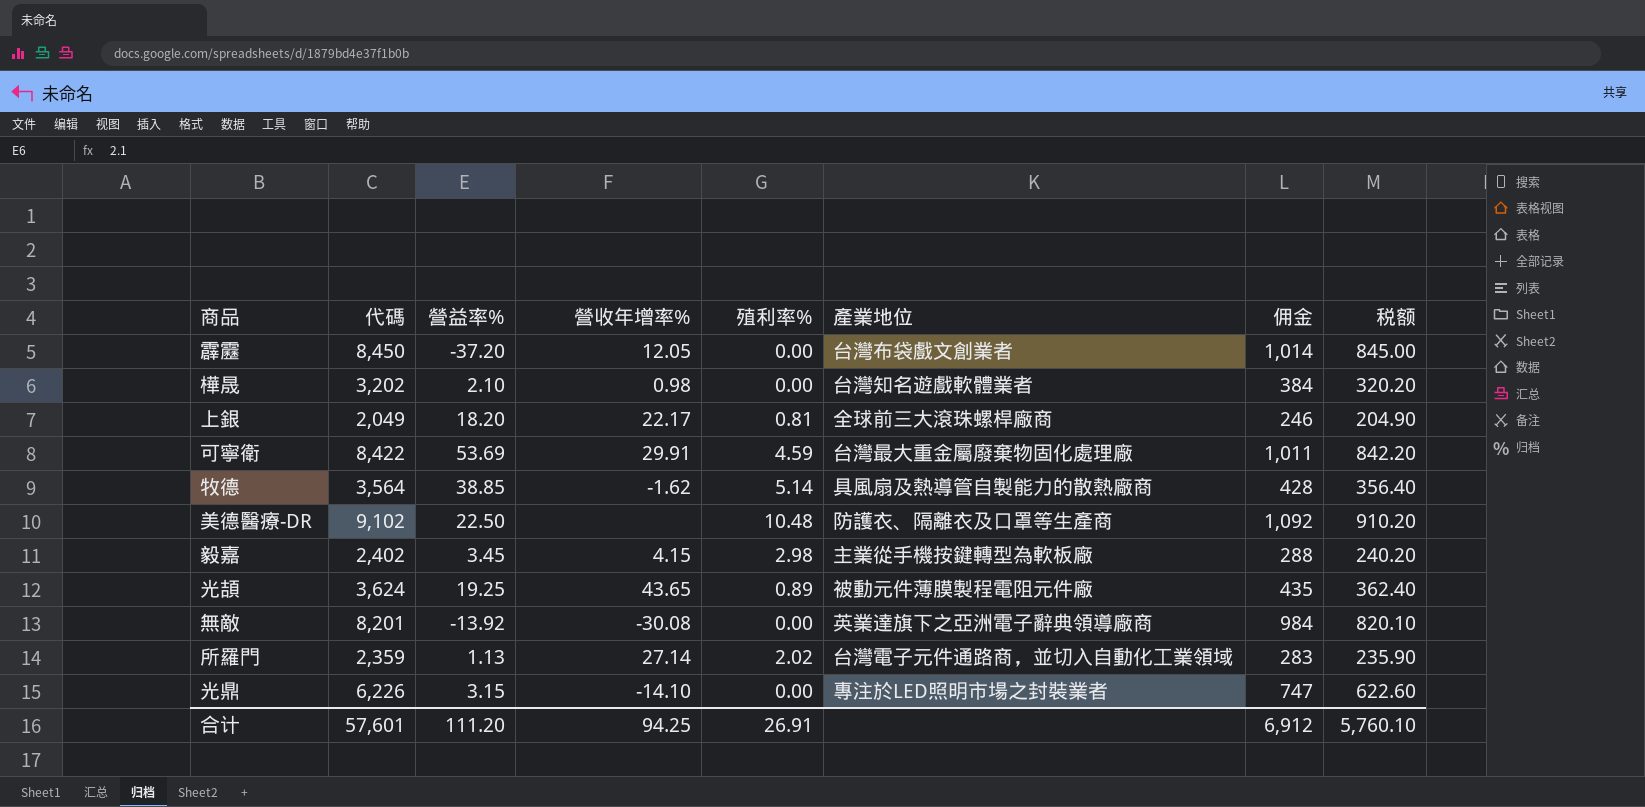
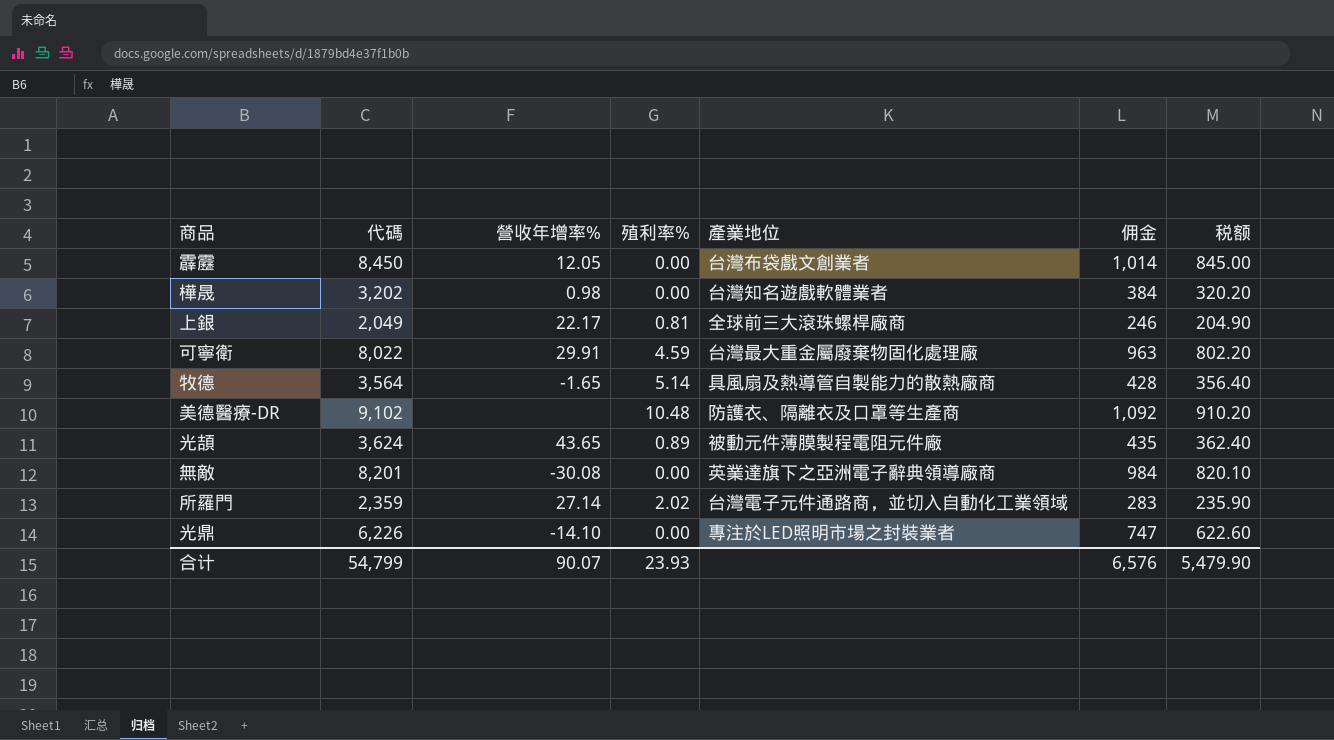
column 營益率% | position: 3 -> none
row 毅嘉: 2,402 | 3.45 | 4.15 | 2.98 | 主業從手機按鍵轉型為軟板廠 | 288 | 240.20 -> none
可寧衛 | 代碼: 8,422 -> 8,022
可寧衛 | 佣金: 1,011 -> 963
可寧衛 | 税额: 842.20 -> 802.20
牧德 | 營收年增率%: -1.62 -> -1.65
合计 | 代碼: 57,601 -> 54,799
合计 | 營收年增率%: 94.25 -> 90.07
合计 | 殖利率%: 26.91 -> 23.93
合计 | 佣金: 6,912 -> 6,576
合计 | 税额: 5,760.10 -> 5,479.90

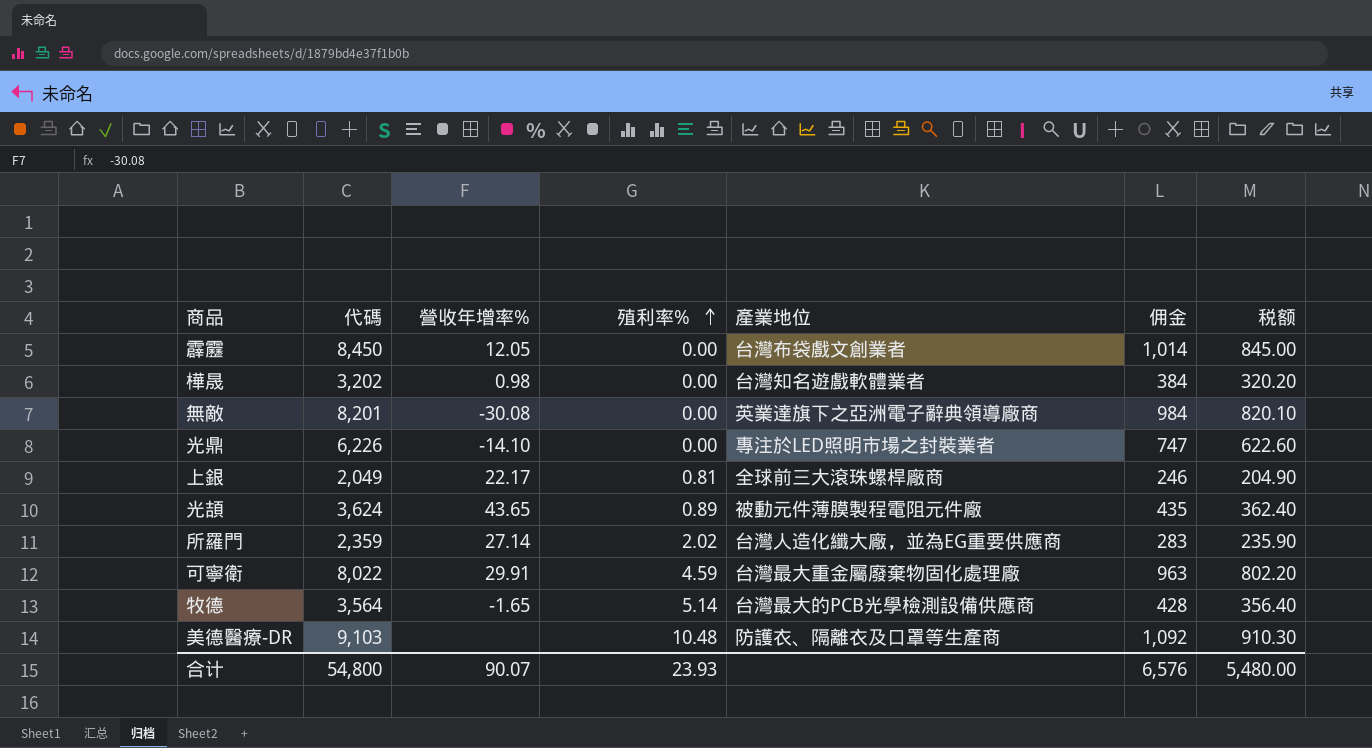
row order: none -> 殖利率% ascending
所羅門 | 產業地位: 台灣電子元件通路商，並切入自動化工業領域 -> 台灣人造化纖大廠，並為EG重要供應商
牧德 | 產業地位: 具風扇及熱導管自製能力的散熱廠商 -> 台灣最大的PCB光學檢測設備供應商
美德醫療-DR | 代碼: 9,102 -> 9,103
美德醫療-DR | 税额: 910.20 -> 910.30
合计 | 代碼: 54,799 -> 54,800
合计 | 税额: 5,479.90 -> 5,480.00

